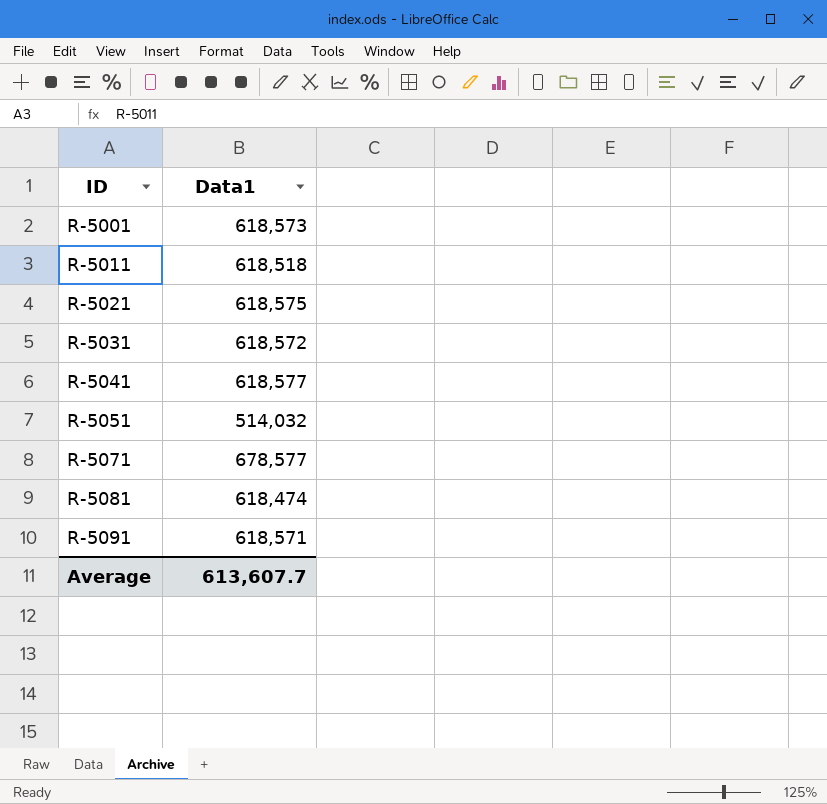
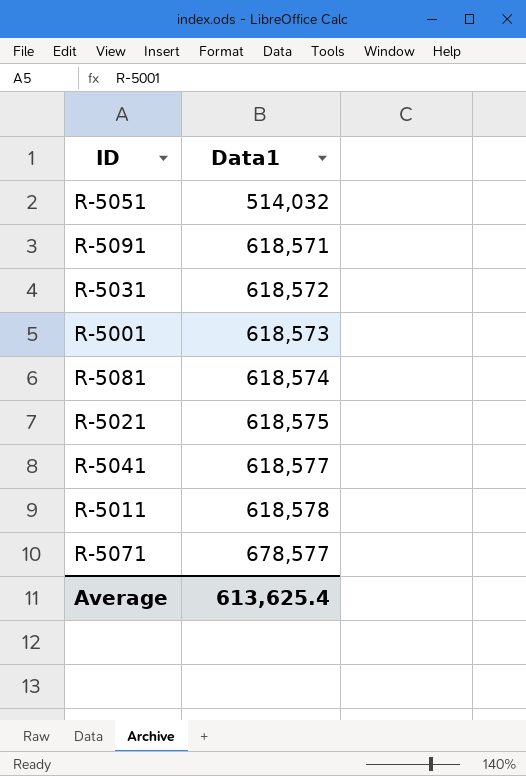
row order: ID ascending -> Data1 ascending
R-5081 | Data1: 618,474 -> 618,574
R-5011 | Data1: 618,518 -> 618,578
Average | Data1: 613,607.7 -> 613,625.4

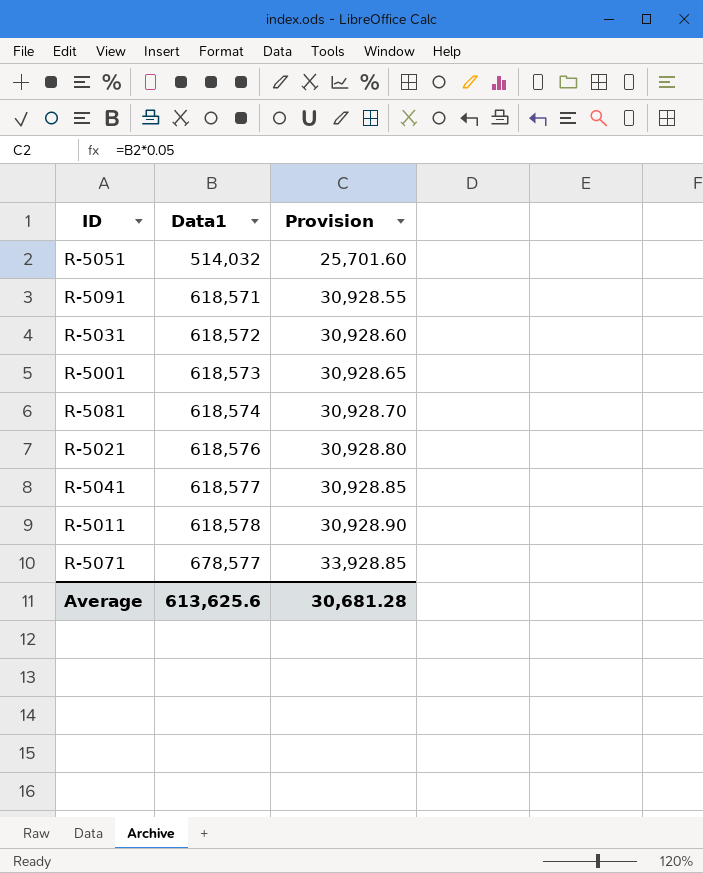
column Provision | formula: none -> [Data1] * 0.05
R-5021 | Data1: 618,575 -> 618,576
Average | Data1: 613,625.4 -> 613,625.6

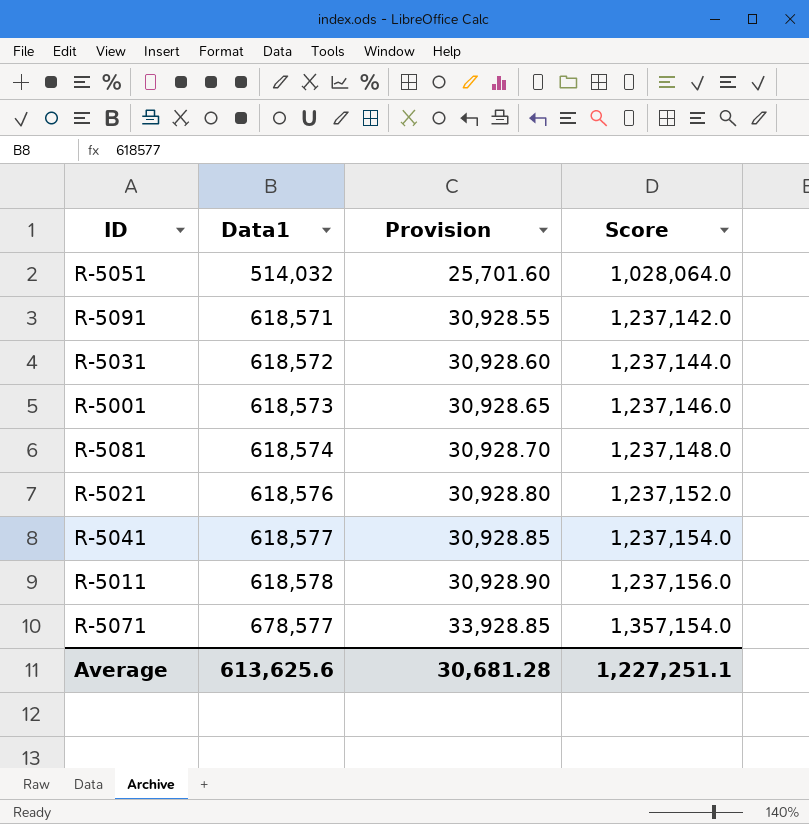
column Score | formula: none -> [Data1] * 2

